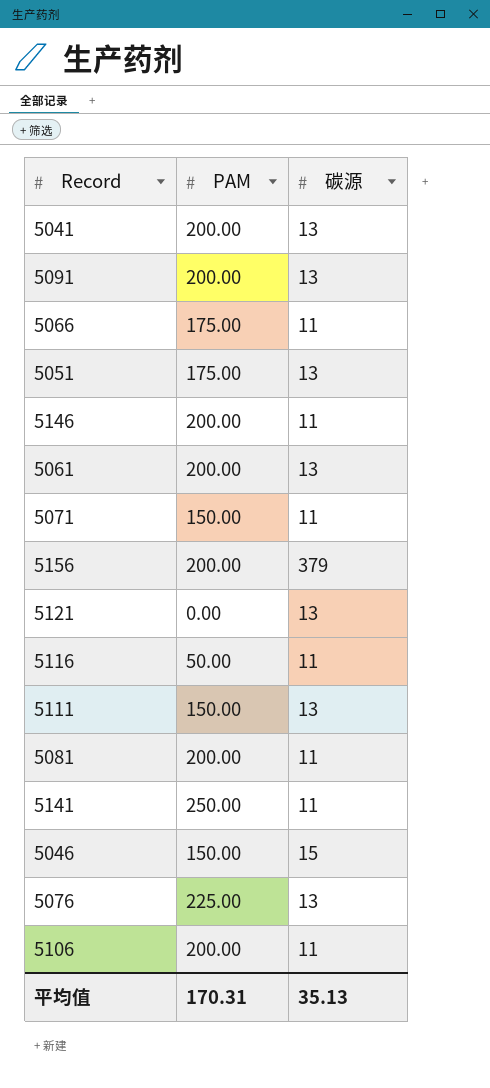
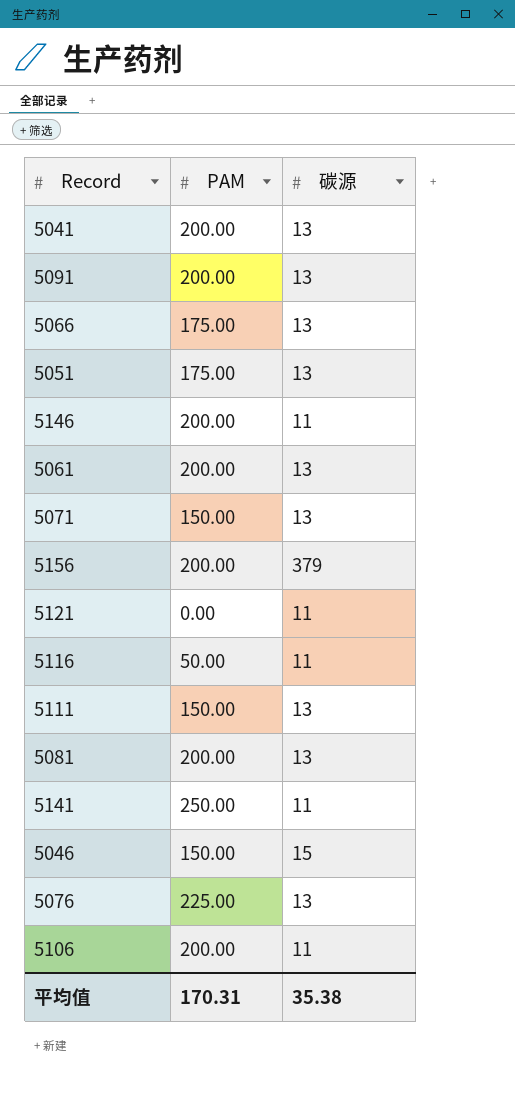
5066 | 碳源: 11 -> 13
5071 | 碳源: 11 -> 13
5121 | 碳源: 13 -> 11
5081 | 碳源: 11 -> 13
平均值 | 碳源: 35.13 -> 35.38

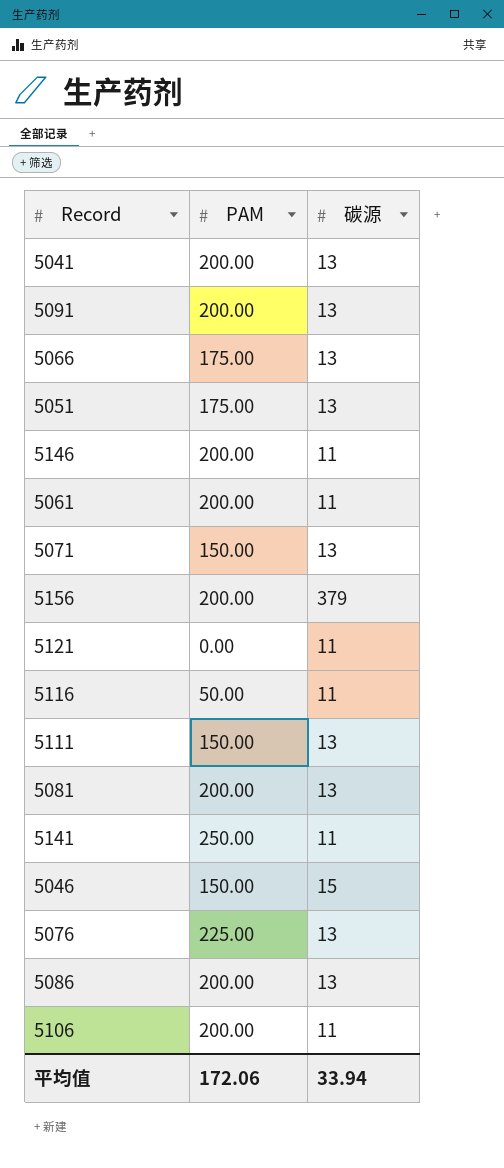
5061 | 碳源: 13 -> 11
row 5086: none -> 200.00 | 13
平均值 | PAM: 170.31 -> 172.06
平均值 | 碳源: 35.38 -> 33.94

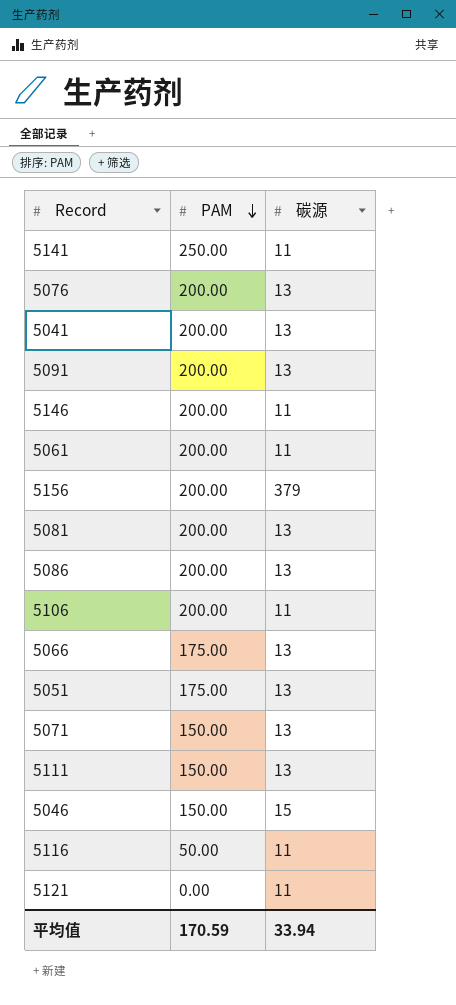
row order: none -> PAM descending
5076 | PAM: 225.00 -> 200.00
平均值 | PAM: 172.06 -> 170.59

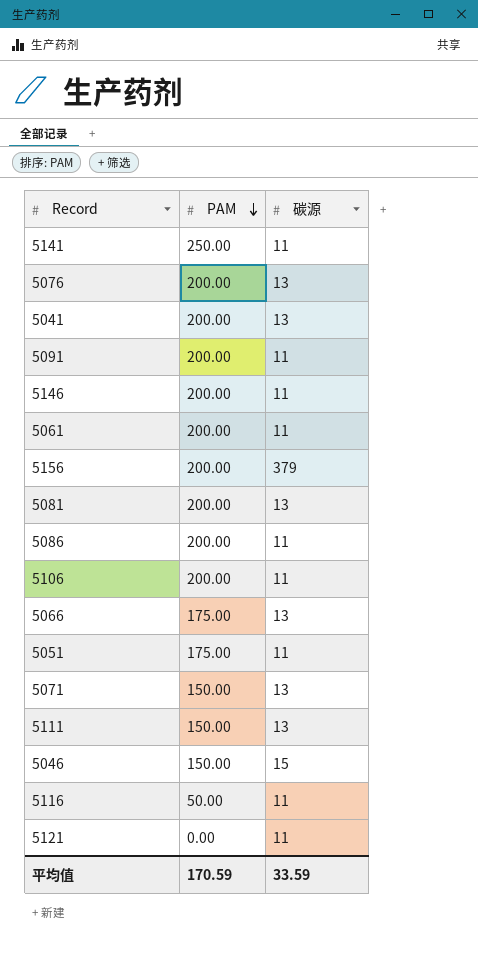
5091 | 碳源: 13 -> 11
5086 | 碳源: 13 -> 11
5051 | 碳源: 13 -> 11
平均值 | 碳源: 33.94 -> 33.59

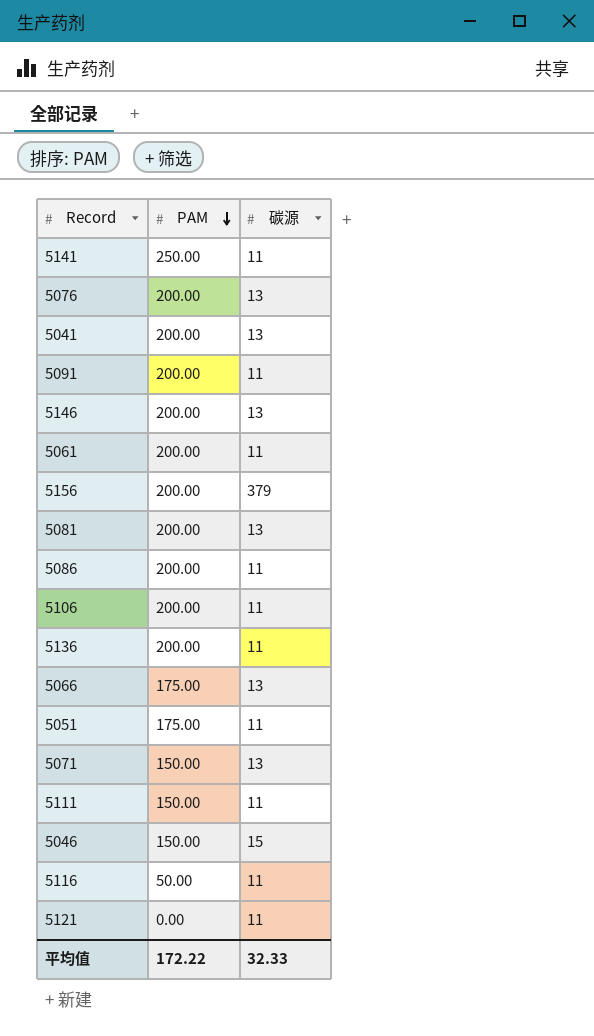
5146 | 碳源: 11 -> 13
row 5136: none -> 200.00 | 11
5111 | 碳源: 13 -> 11
平均值 | PAM: 170.59 -> 172.22
平均值 | 碳源: 33.59 -> 32.33

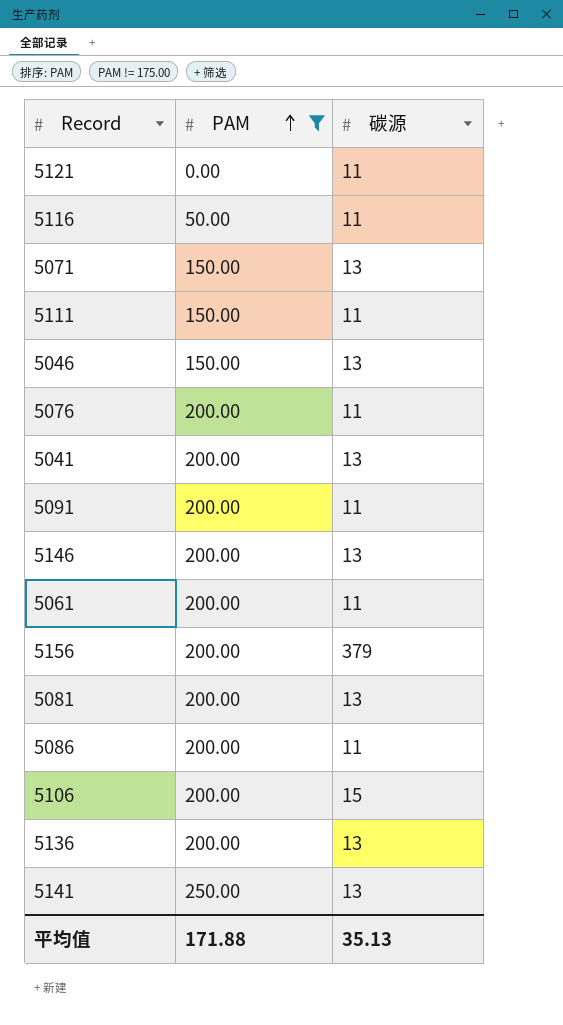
filter: none -> PAM != 175.00
row order: PAM descending -> PAM ascending
5046 | 碳源: 15 -> 13
5076 | 碳源: 13 -> 11
5106 | 碳源: 11 -> 15
5136 | 碳源: 11 -> 13
5141 | 碳源: 11 -> 13
平均值 | PAM: 172.22 -> 171.88
平均值 | 碳源: 32.33 -> 35.13

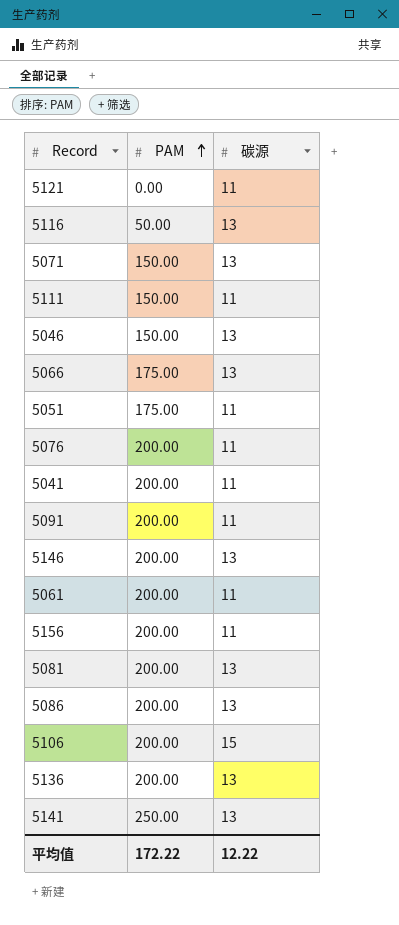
filter: PAM != 175.00 -> none
5116 | 碳源: 11 -> 13
5041 | 碳源: 13 -> 11
5156 | 碳源: 379 -> 11
5086 | 碳源: 11 -> 13
平均值 | PAM: 171.88 -> 172.22
平均值 | 碳源: 35.13 -> 12.22

